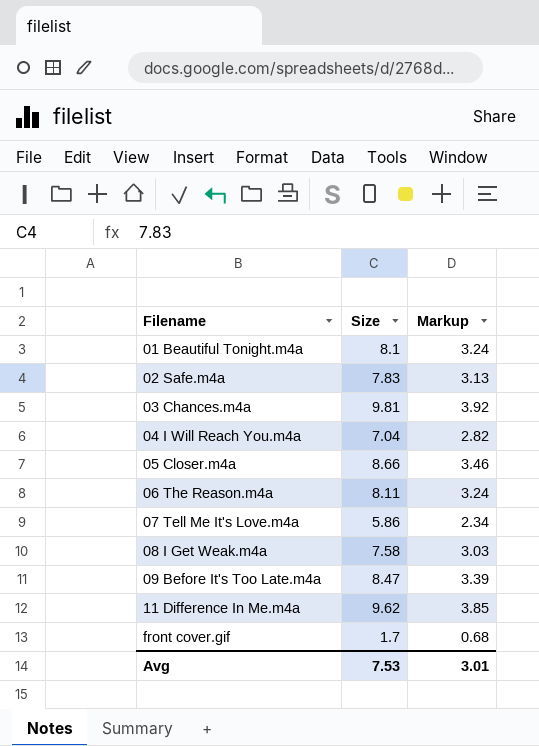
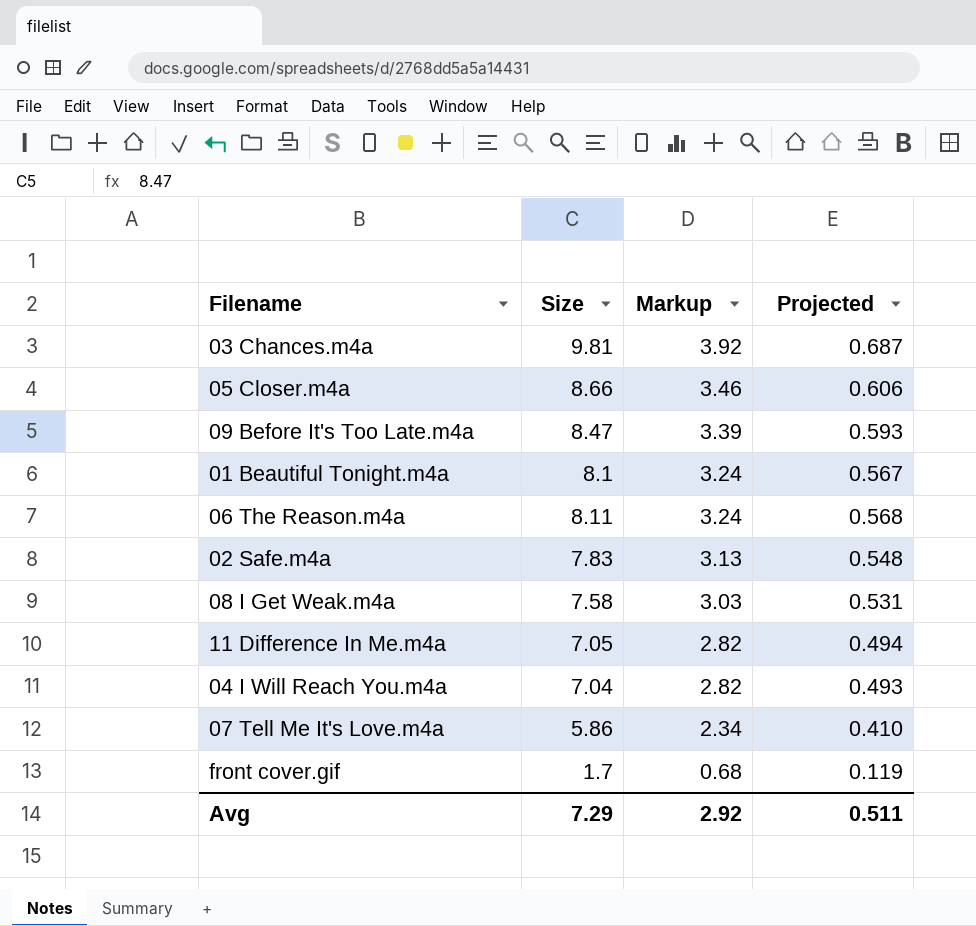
row order: Filename ascending -> Markup descending
column Projected | formula: none -> [Size] * 0.07
11 Difference In Me.m4a | Size: 9.62 -> 7.05
11 Difference In Me.m4a | Markup: 3.85 -> 2.82
Avg | Size: 7.53 -> 7.29
Avg | Markup: 3.01 -> 2.92

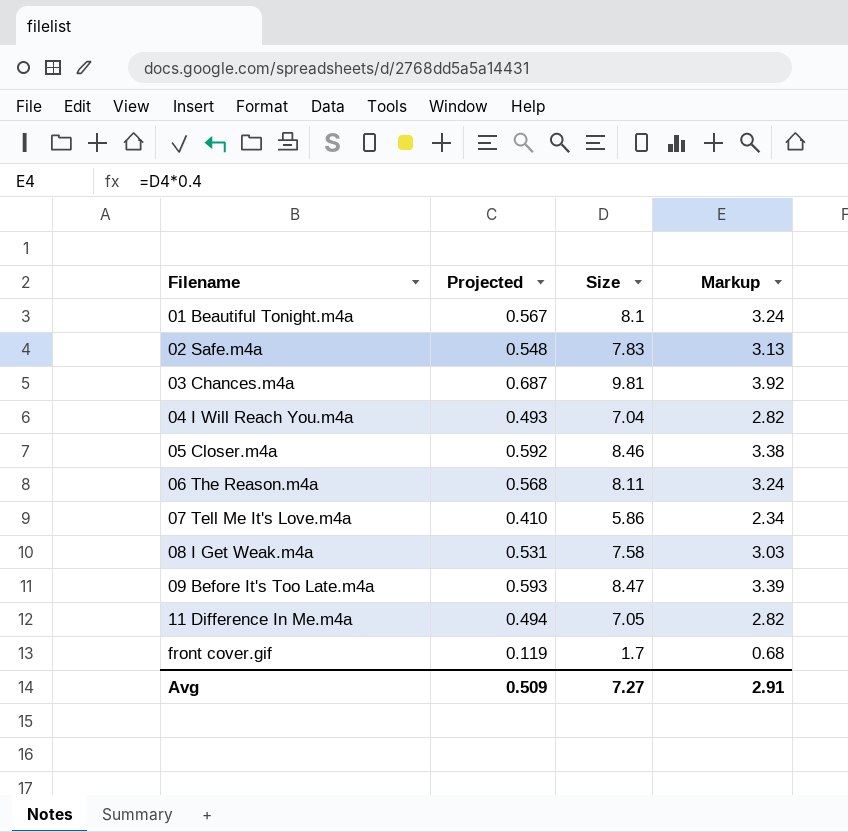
row order: Markup descending -> Filename ascending
column Projected | position: 4 -> 2
05 Closer.m4a | Projected: 0.606 -> 0.592
05 Closer.m4a | Size: 8.66 -> 8.46
05 Closer.m4a | Markup: 3.46 -> 3.38
Avg | Projected: 0.511 -> 0.509
Avg | Size: 7.29 -> 7.27
Avg | Markup: 2.92 -> 2.91

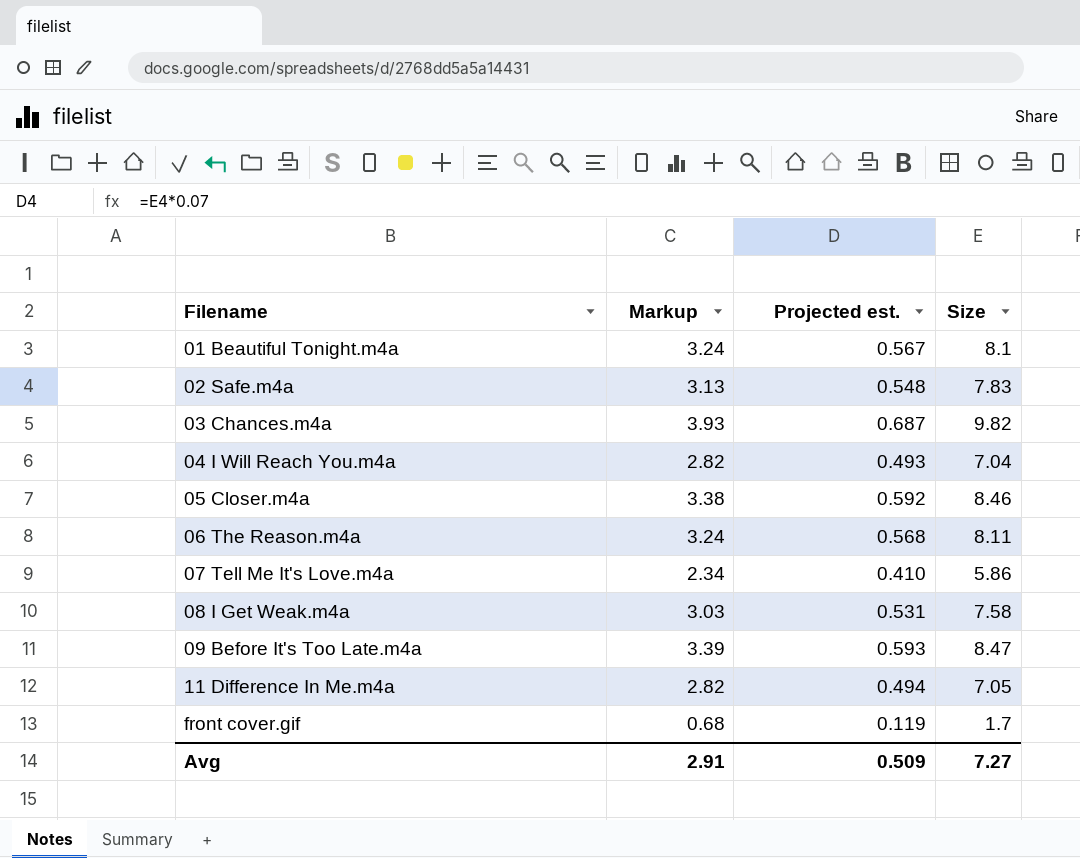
column Markup | position: 4 -> 2
column name: Projected -> Projected est.
03 Chances.m4a | Markup: 3.92 -> 3.93
03 Chances.m4a | Size: 9.81 -> 9.82

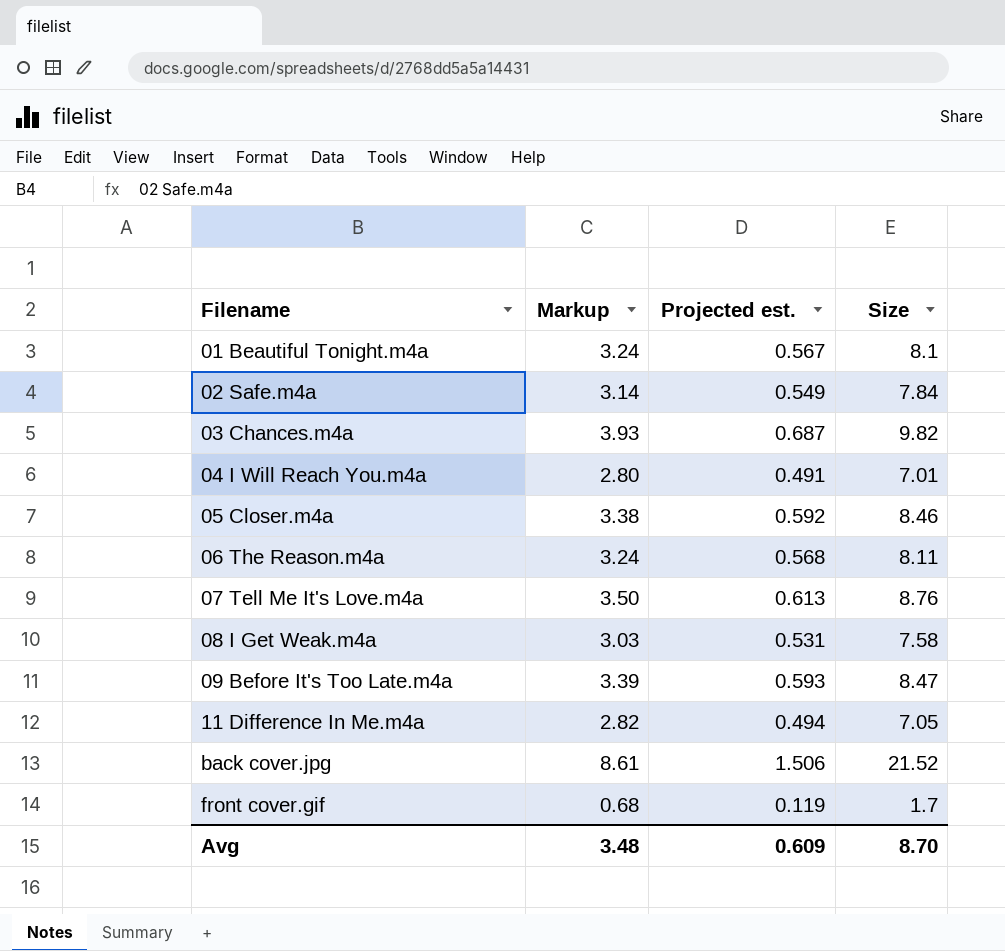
02 Safe.m4a | Markup: 3.13 -> 3.14
02 Safe.m4a | Projected est.: 0.548 -> 0.549
02 Safe.m4a | Size: 7.83 -> 7.84
04 I Will Reach You.m4a | Markup: 2.82 -> 2.80
04 I Will Reach You.m4a | Projected est.: 0.493 -> 0.491
04 I Will Reach You.m4a | Size: 7.04 -> 7.01
07 Tell Me It's Love.m4a | Markup: 2.34 -> 3.50
07 Tell Me It's Love.m4a | Projected est.: 0.410 -> 0.613
07 Tell Me It's Love.m4a | Size: 5.86 -> 8.76
row back cover.jpg: none -> 8.61 | 1.506 | 21.52
Avg | Markup: 2.91 -> 3.48
Avg | Projected est.: 0.509 -> 0.609
Avg | Size: 7.27 -> 8.70

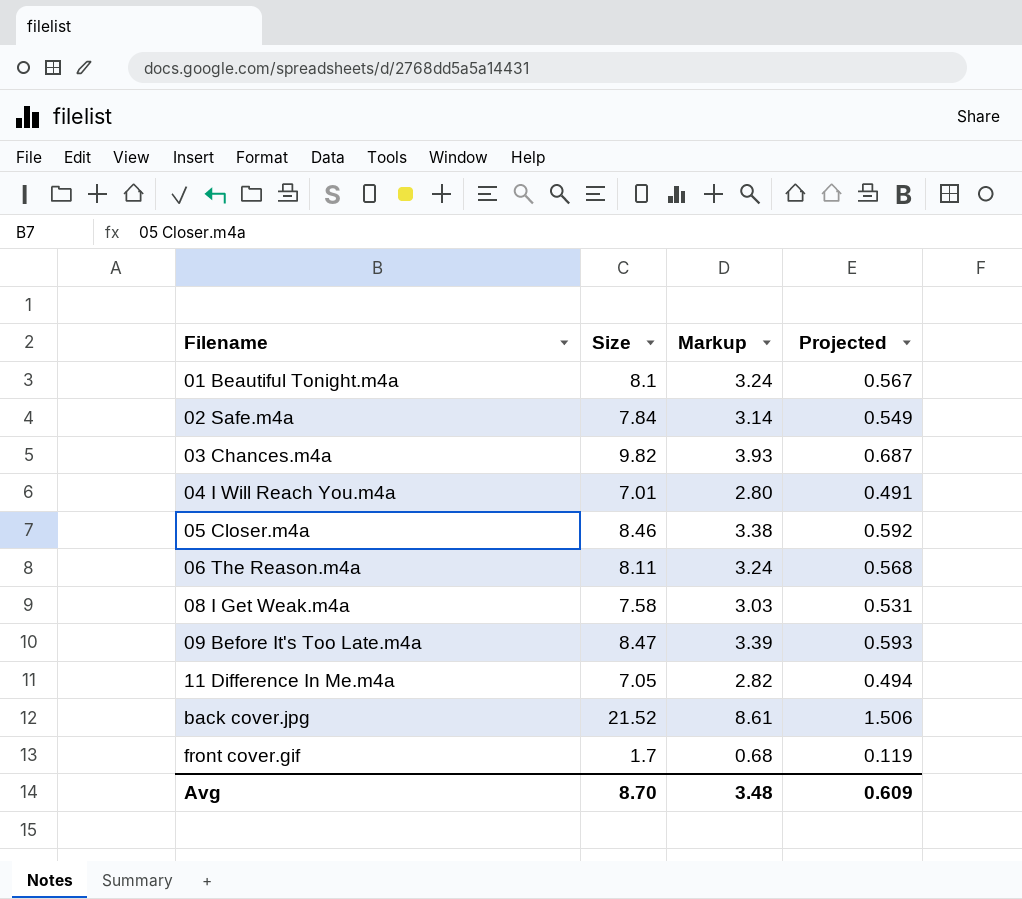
column Size | position: 4 -> 2
column name: Projected est. -> Projected
row 07 Tell Me It's Love.m4a: 3.50 | 0.613 | 8.76 -> none

